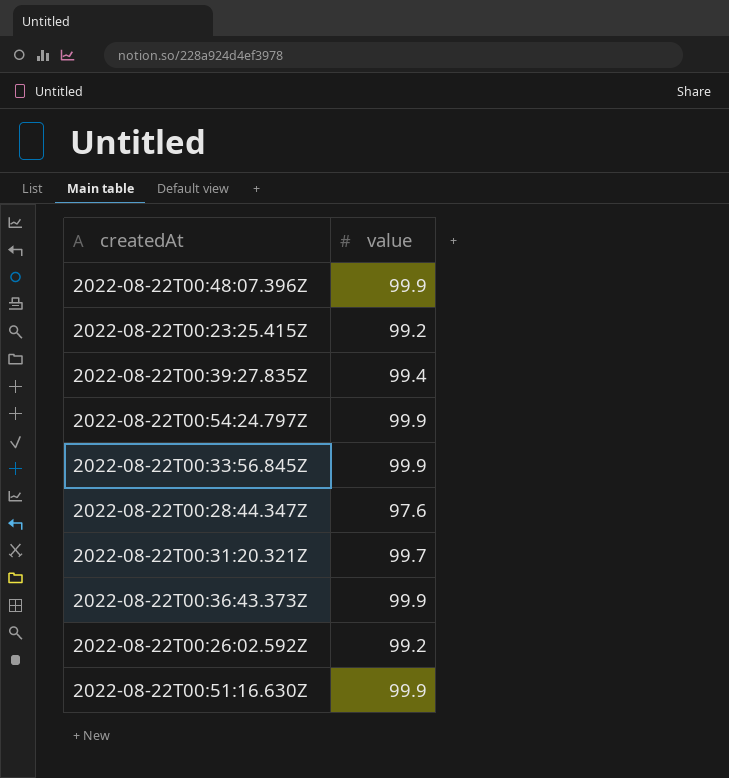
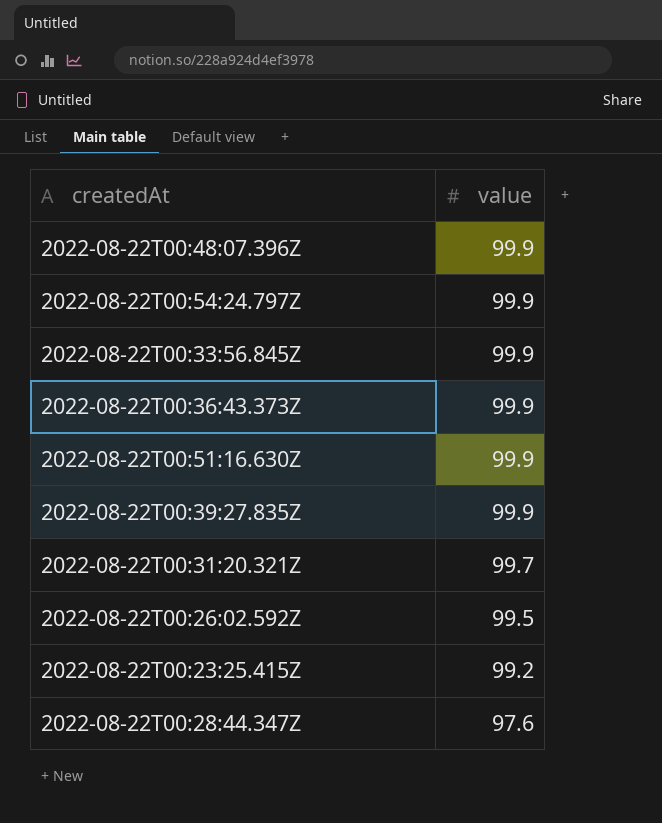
row order: none -> value descending
2022-08-22T00:39:27.835Z | value: 99.4 -> 99.9
2022-08-22T00:26:02.592Z | value: 99.2 -> 99.5

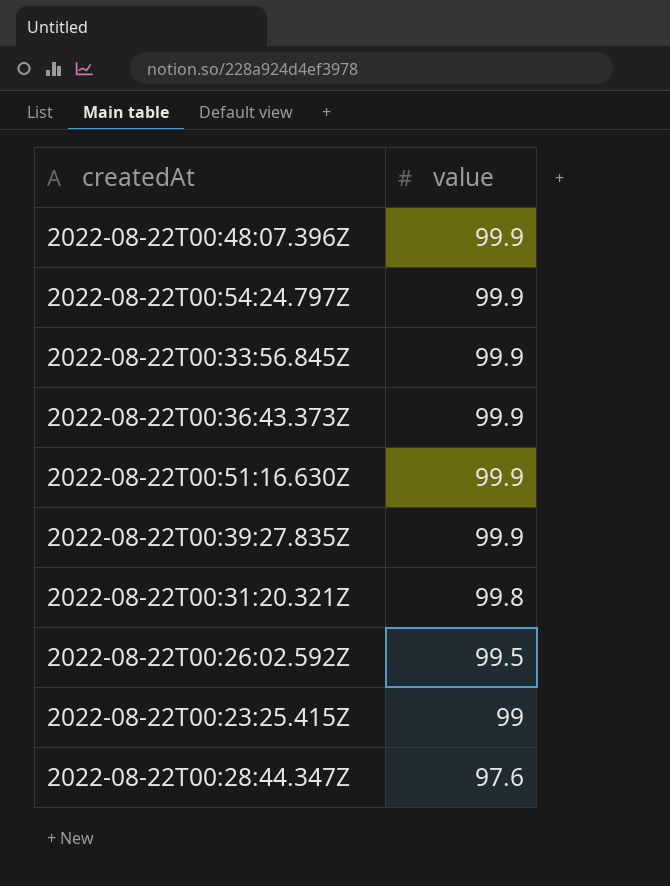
2022-08-22T00:31:20.321Z | value: 99.7 -> 99.8
2022-08-22T00:23:25.415Z | value: 99.2 -> 99

